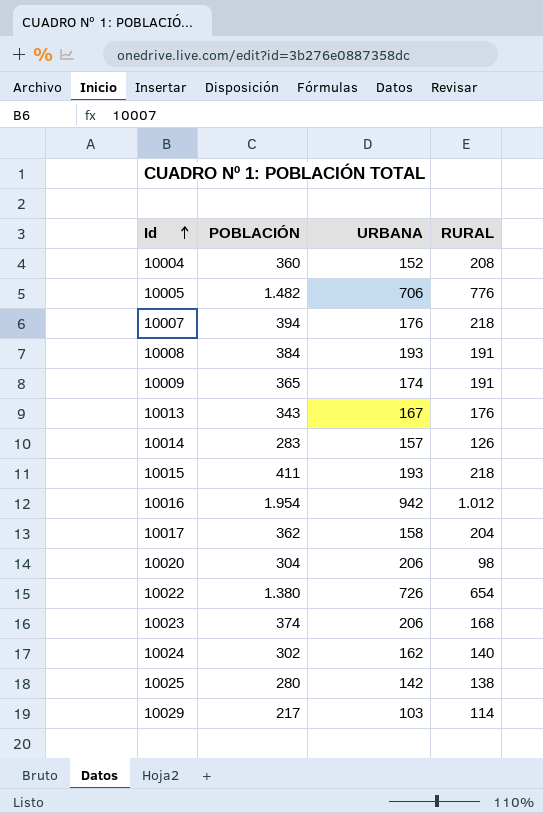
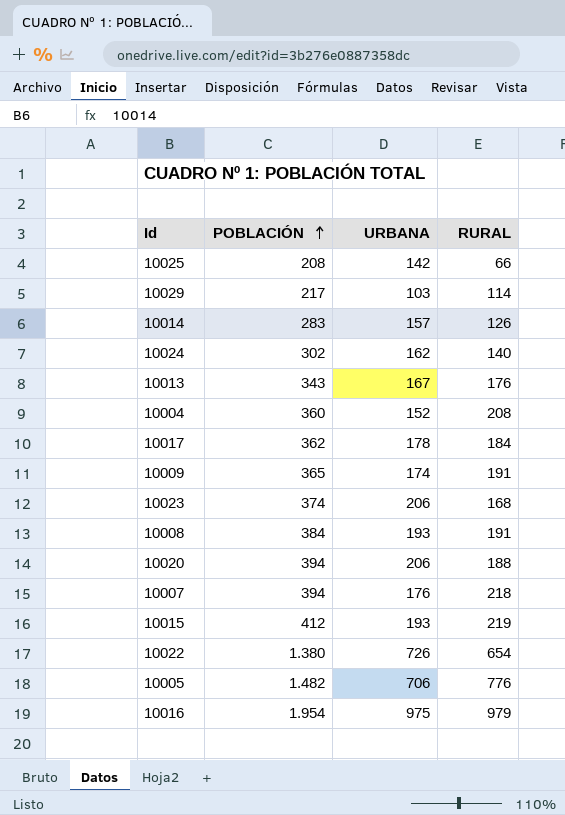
row order: Id ascending -> POBLACIÓN ascending
10025 | POBLACIÓN: 280 -> 208
10025 | RURAL: 138 -> 66
10017 | URBANA: 158 -> 178
10017 | RURAL: 204 -> 184
10020 | POBLACIÓN: 304 -> 394
10020 | RURAL: 98 -> 188
10015 | POBLACIÓN: 411 -> 412
10015 | RURAL: 218 -> 219
10016 | URBANA: 942 -> 975
10016 | RURAL: 1.012 -> 979

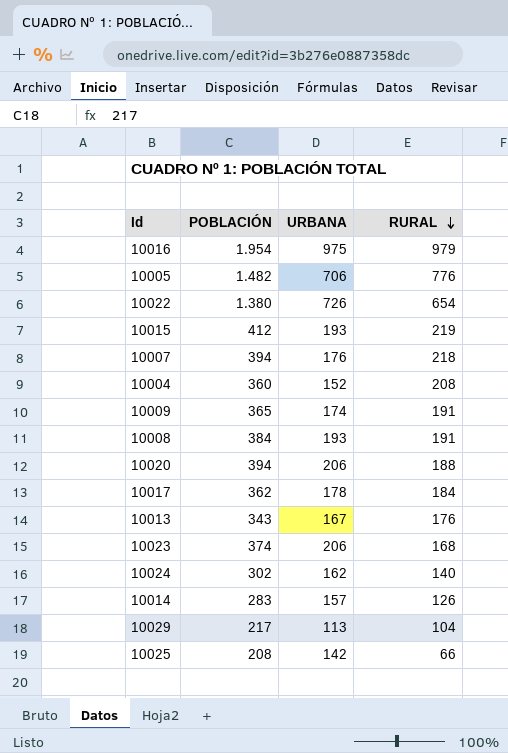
row order: POBLACIÓN ascending -> RURAL descending
10029 | URBANA: 103 -> 113
10029 | RURAL: 114 -> 104

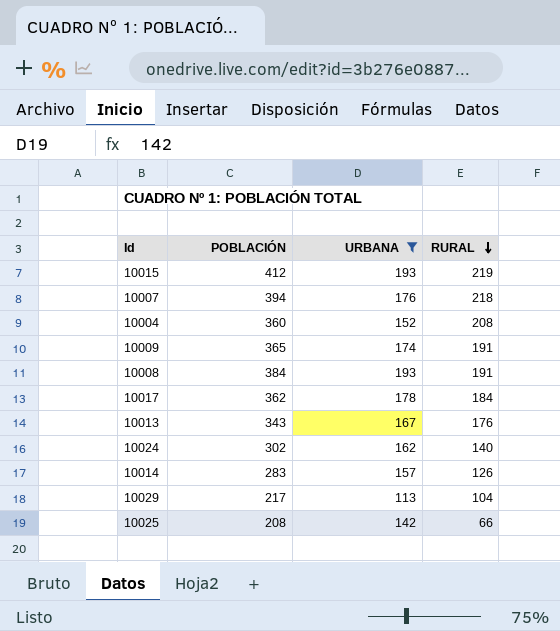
filter: none -> URBANA <= 193

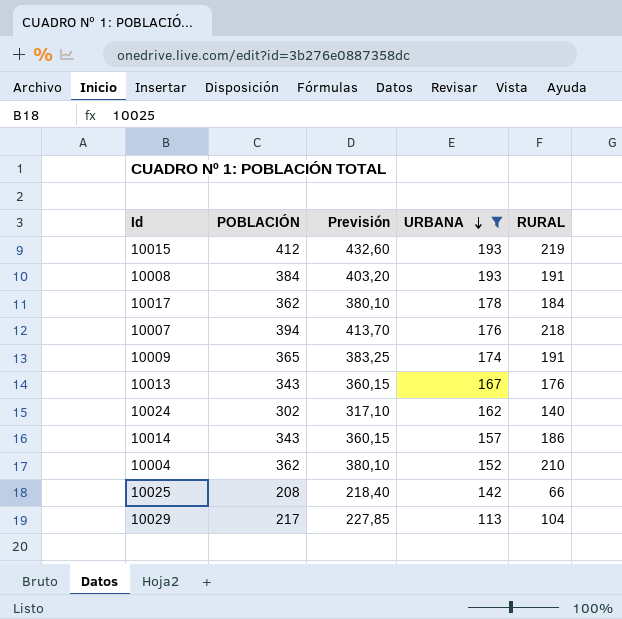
row order: RURAL descending -> URBANA descending
column Previsión | formula: none -> [POBLACIÓN] * 1,05
10014 | POBLACIÓN: 283 -> 343
10014 | RURAL: 126 -> 186
10004 | POBLACIÓN: 360 -> 362
10004 | RURAL: 208 -> 210

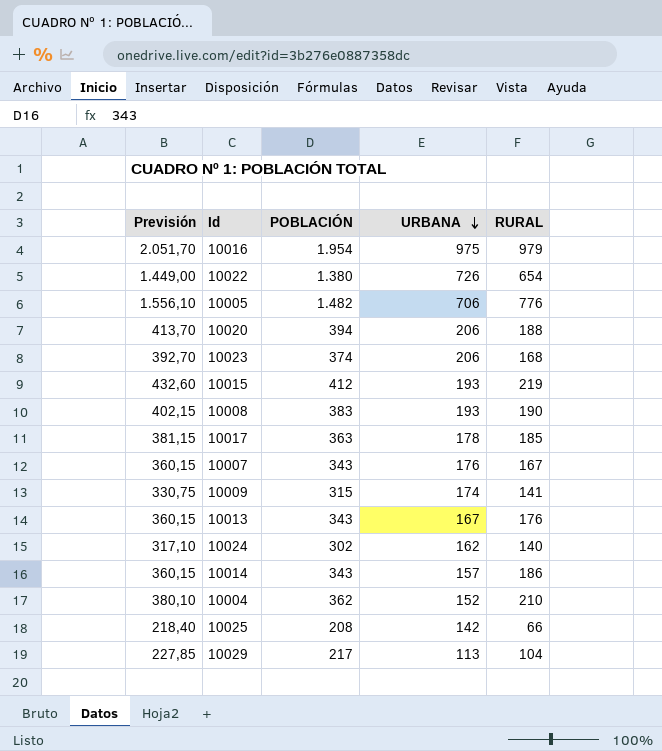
filter: URBANA <= 193 -> none
column Previsión | position: 3 -> 1
10008 | Previsión: 403,20 -> 402,15
10008 | POBLACIÓN: 384 -> 383
10008 | RURAL: 191 -> 190
10017 | Previsión: 380,10 -> 381,15
10017 | POBLACIÓN: 362 -> 363
10017 | RURAL: 184 -> 185
10007 | Previsión: 413,70 -> 360,15
10007 | POBLACIÓN: 394 -> 343
10007 | RURAL: 218 -> 167
10009 | Previsión: 383,25 -> 330,75
10009 | POBLACIÓN: 365 -> 315
10009 | RURAL: 191 -> 141

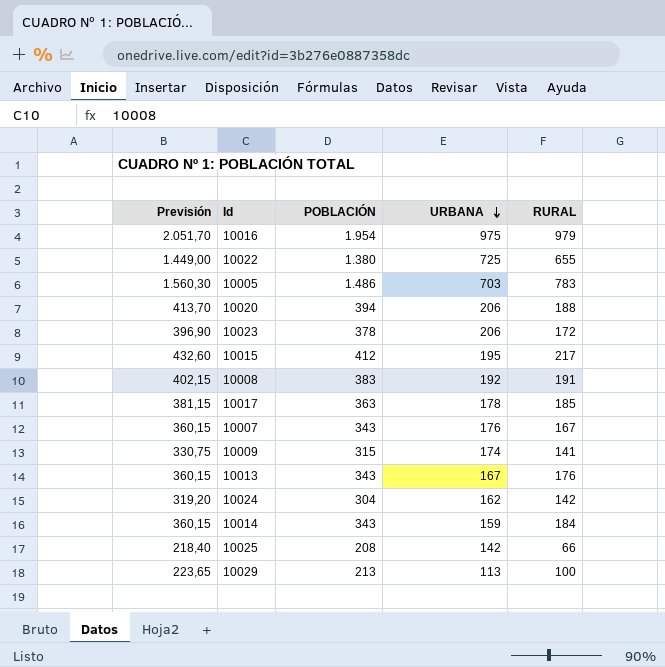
row 10004: 380,10 | 362 | 152 | 210 -> none
10022 | URBANA: 726 -> 725
10022 | RURAL: 654 -> 655
10005 | Previsión: 1.556,10 -> 1.560,30
10005 | POBLACIÓN: 1.482 -> 1.486
10005 | URBANA: 706 -> 703
10005 | RURAL: 776 -> 783
10023 | Previsión: 392,70 -> 396,90
10023 | POBLACIÓN: 374 -> 378
10023 | RURAL: 168 -> 172
10015 | URBANA: 193 -> 195
10015 | RURAL: 219 -> 217
10008 | URBANA: 193 -> 192
10008 | RURAL: 190 -> 191
10024 | Previsión: 317,10 -> 319,20
10024 | POBLACIÓN: 302 -> 304
10024 | RURAL: 140 -> 142
10014 | URBANA: 157 -> 159
10014 | RURAL: 186 -> 184
10029 | Previsión: 227,85 -> 223,65
10029 | POBLACIÓN: 217 -> 213
10029 | RURAL: 104 -> 100

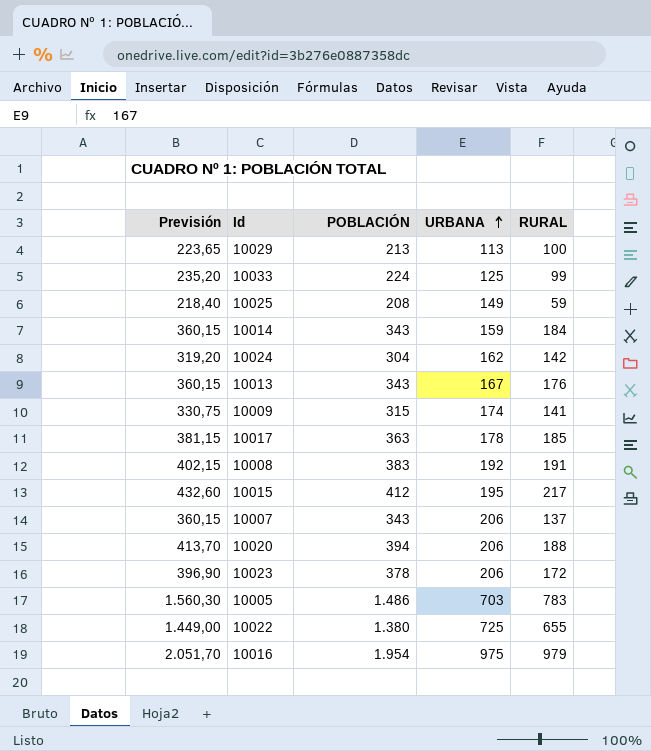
row order: URBANA descending -> URBANA ascending
row 10033: none -> 235,20 | 224 | 125 | 99
10025 | URBANA: 142 -> 149
10025 | RURAL: 66 -> 59
10007 | URBANA: 176 -> 206
10007 | RURAL: 167 -> 137

